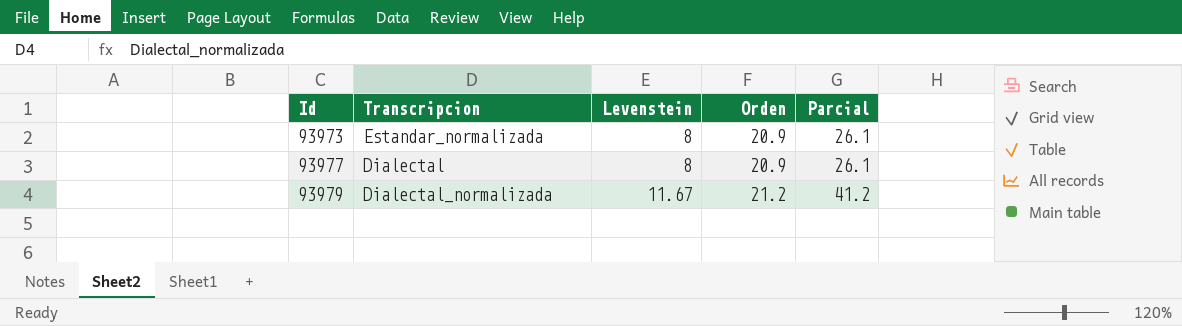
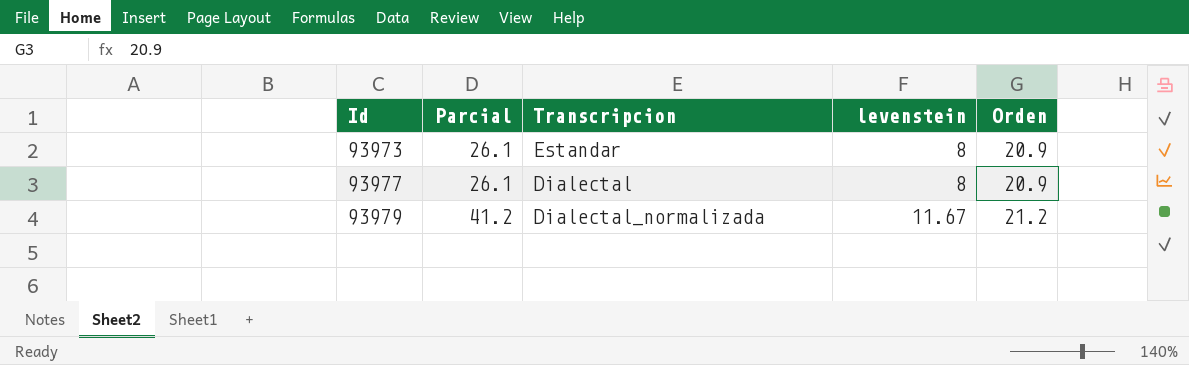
column Parcial | position: 5 -> 2
column name: Levenstein -> levenstein
93973 | Transcripcion: Estandar_normalizada -> Estandar

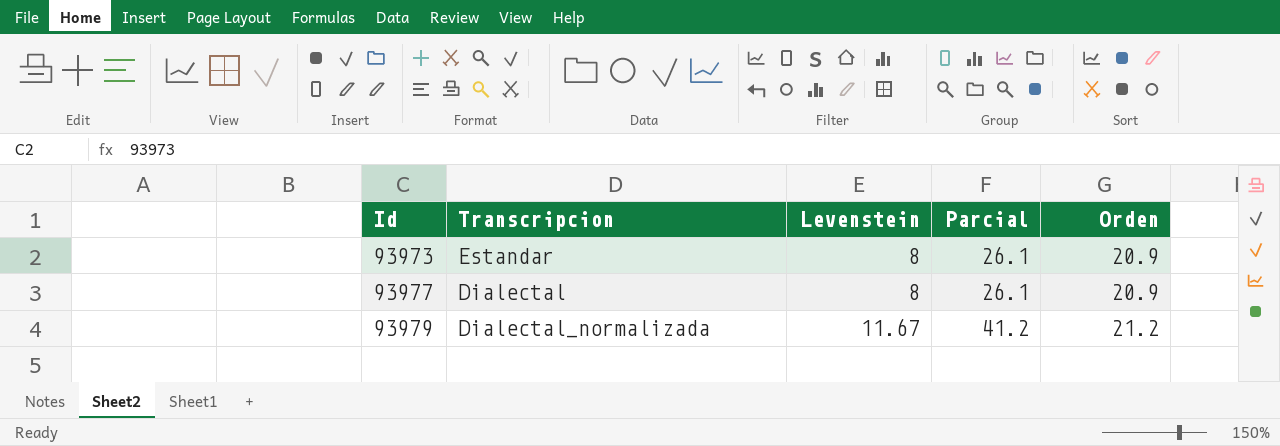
column name: levenstein -> Levenstein
column Parcial | position: 2 -> 4

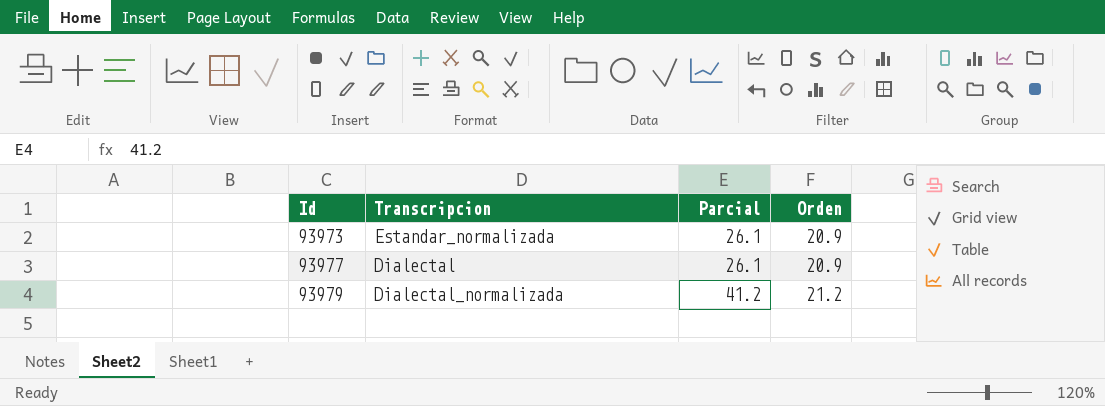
column Levenstein | position: 3 -> none
93973 | Transcripcion: Estandar -> Estandar_normalizada

